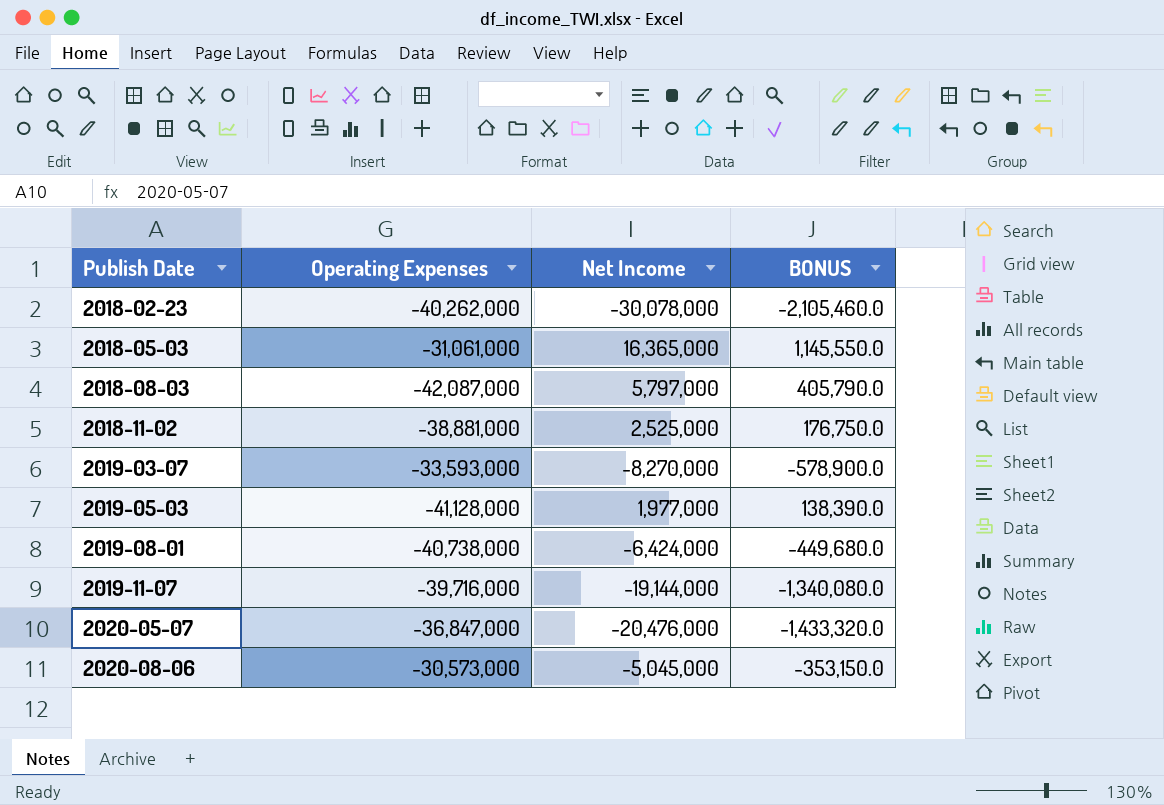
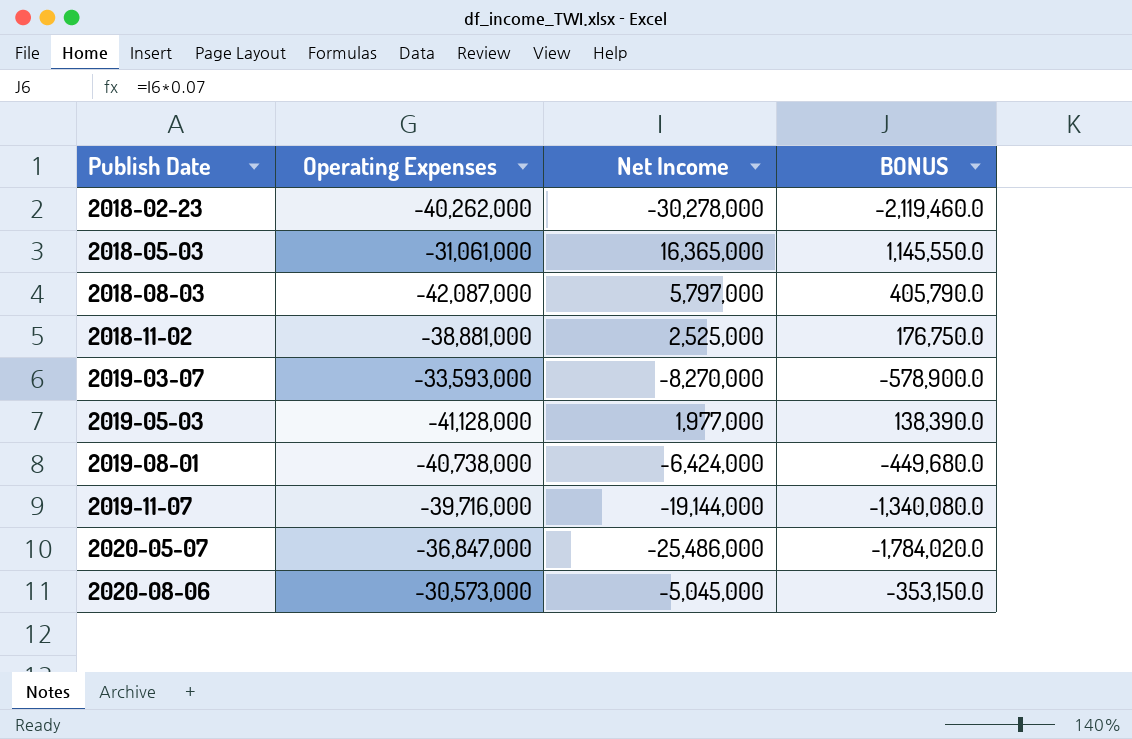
2018-02-23 | Net Income: -30,078,000 -> -30,278,000
2018-02-23 | BONUS: -2,105,460.0 -> -2,119,460.0
2020-05-07 | Net Income: -20,476,000 -> -25,486,000
2020-05-07 | BONUS: -1,433,320.0 -> -1,784,020.0

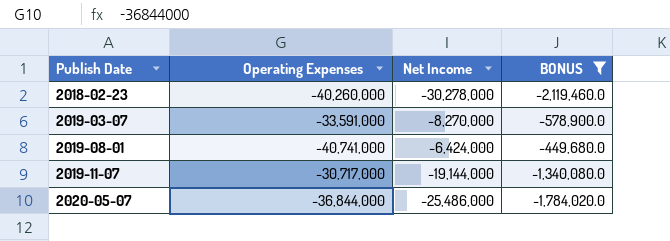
filter: none -> BONUS <= -449,680.0
2018-02-23 | Operating Expenses: -40,262,000 -> -40,260,000
2019-03-07 | Operating Expenses: -33,593,000 -> -33,591,000
2019-08-01 | Operating Expenses: -40,738,000 -> -40,741,000
2019-11-07 | Operating Expenses: -39,716,000 -> -30,717,000
2020-05-07 | Operating Expenses: -36,847,000 -> -36,844,000

